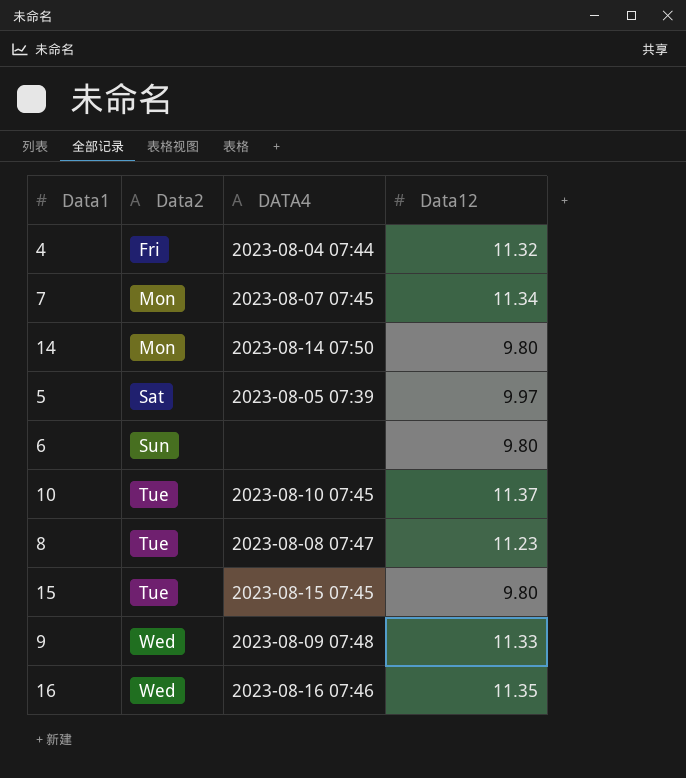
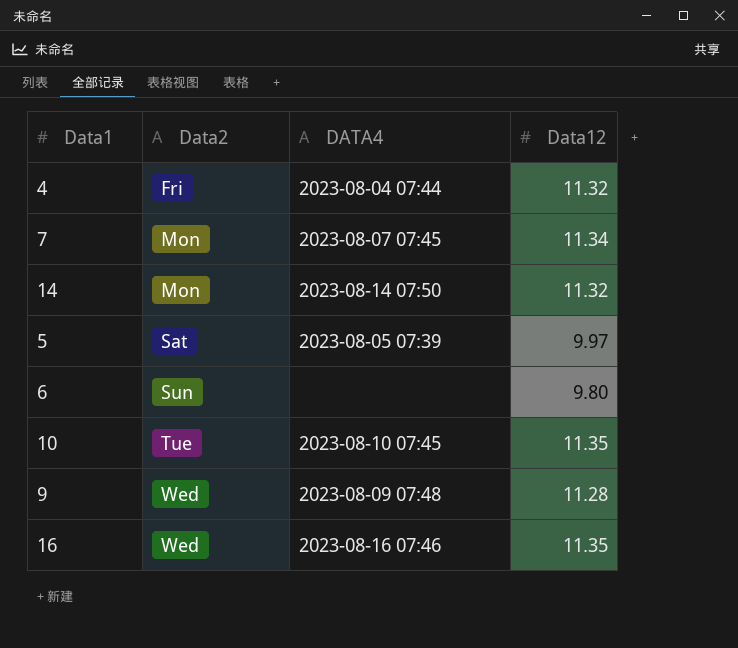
row 8: Tue | 2023-08-08 07:47 | 11.23 -> none
row 15: Tue | 2023-08-15 07:45 | 9.80 -> none
14 | Data12: 9.80 -> 11.32
10 | Data12: 11.37 -> 11.35
9 | Data12: 11.33 -> 11.28

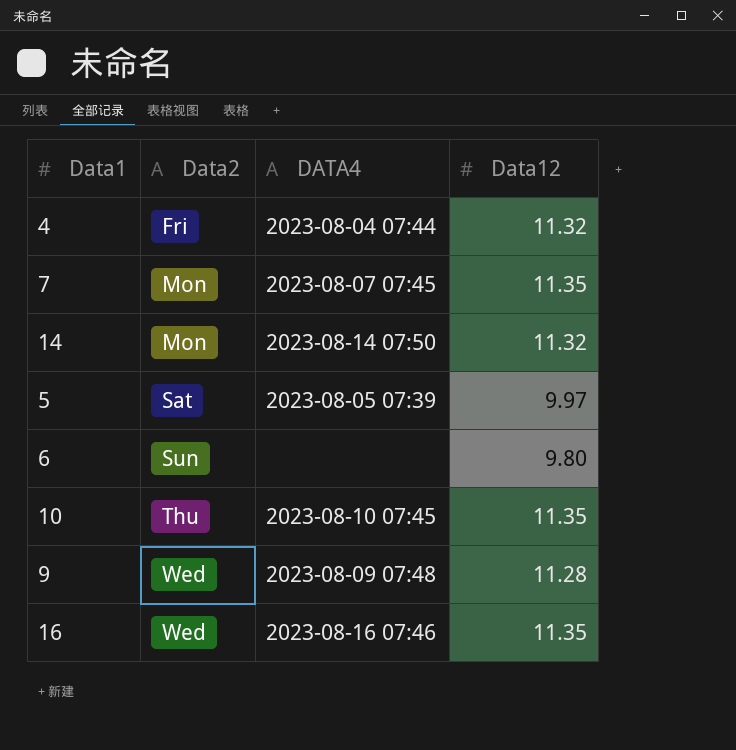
7 | Data12: 11.34 -> 11.35
10 | Data2: Tue -> Thu

